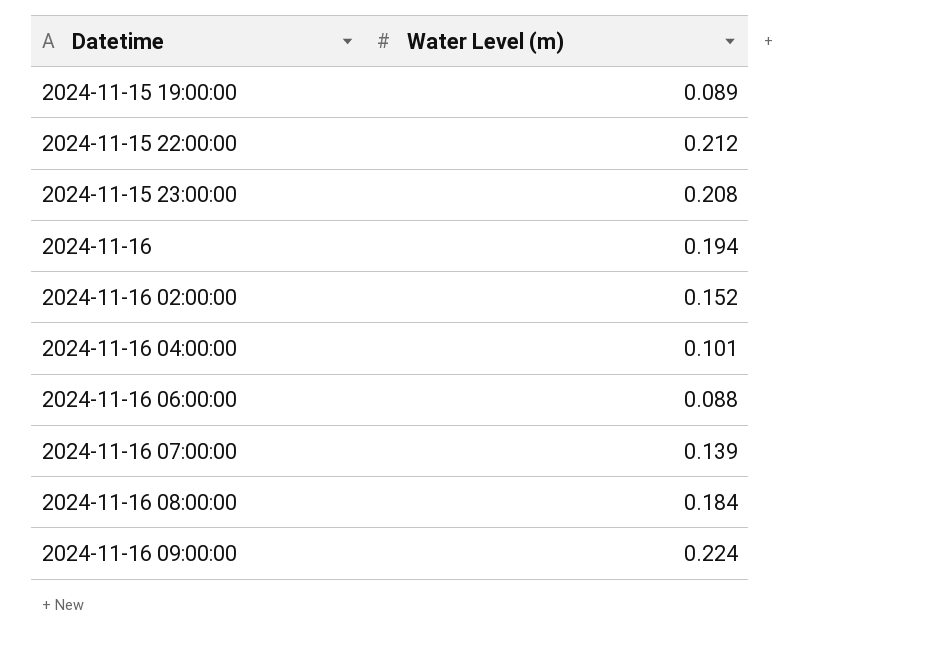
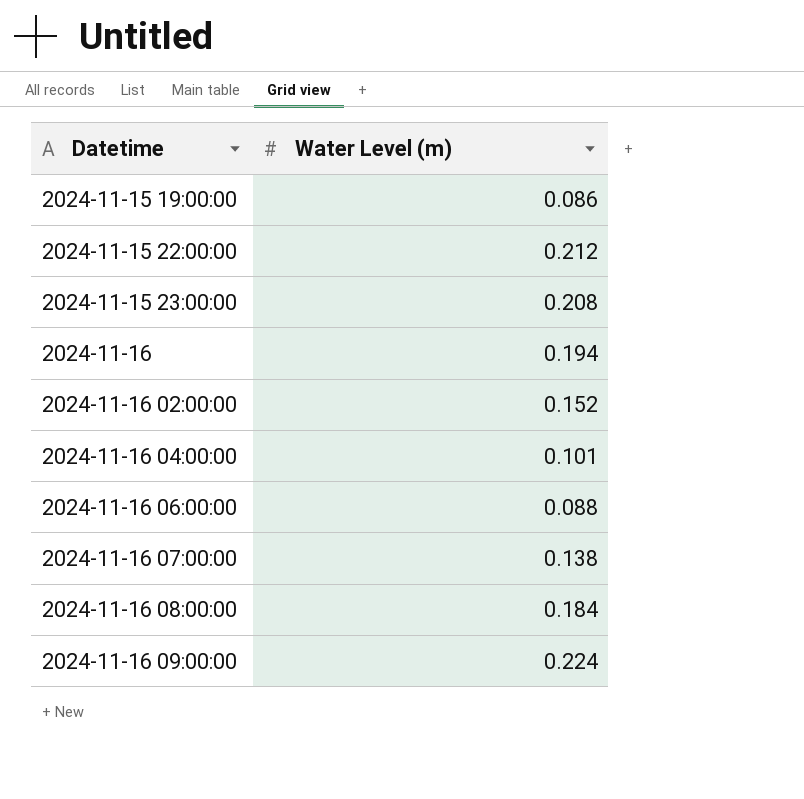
2024-11-15 19:00:00 | Water Level (m): 0.089 -> 0.086
2024-11-16 07:00:00 | Water Level (m): 0.139 -> 0.138

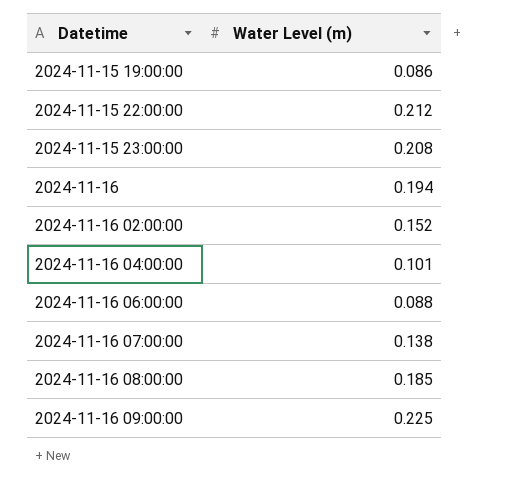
2024-11-16 08:00:00 | Water Level (m): 0.184 -> 0.185
2024-11-16 09:00:00 | Water Level (m): 0.224 -> 0.225

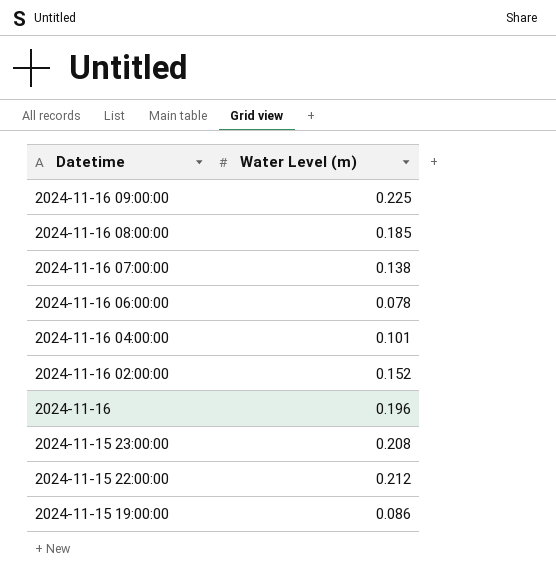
row order: Datetime ascending -> Datetime descending
2024-11-16 06:00:00 | Water Level (m): 0.088 -> 0.078
2024-11-16 | Water Level (m): 0.194 -> 0.196

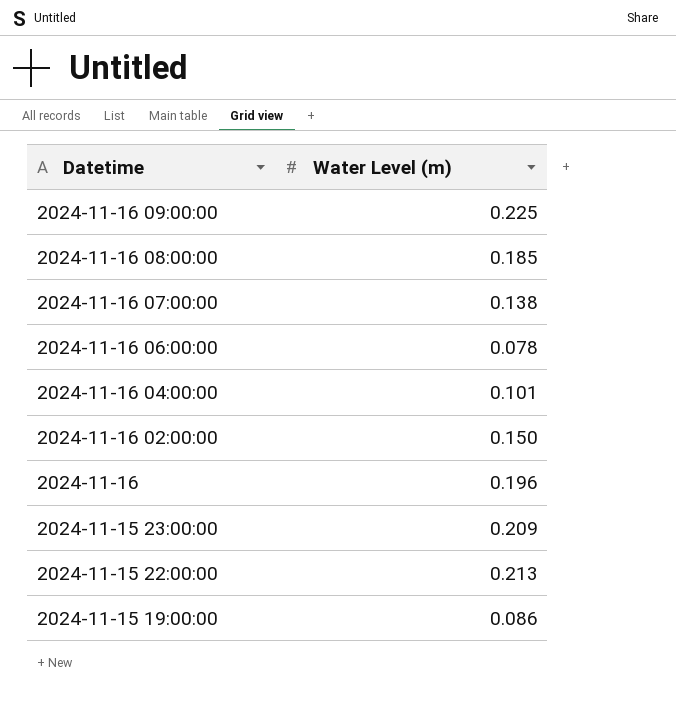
2024-11-16 02:00:00 | Water Level (m): 0.152 -> 0.150
2024-11-15 23:00:00 | Water Level (m): 0.208 -> 0.209
2024-11-15 22:00:00 | Water Level (m): 0.212 -> 0.213

